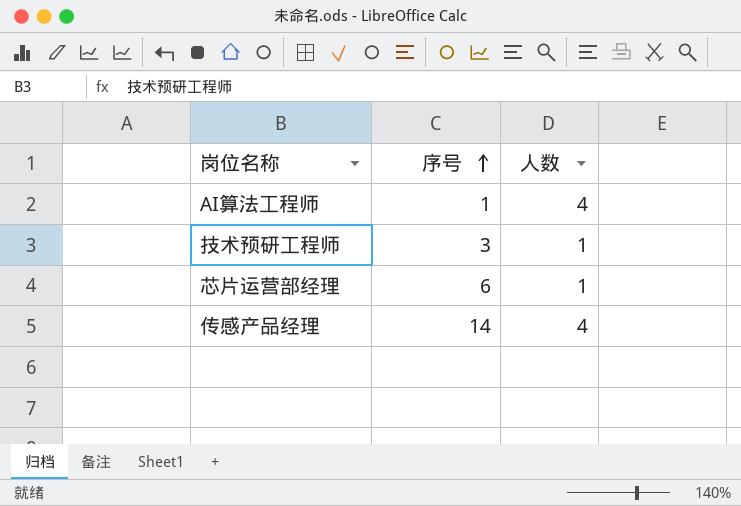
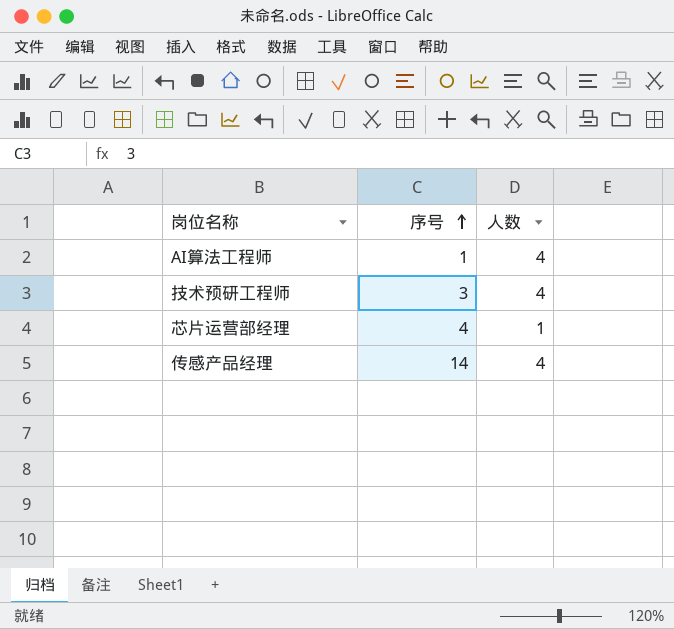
技术预研工程师 | 人数: 1 -> 4
芯片运营部经理 | 序号: 6 -> 4

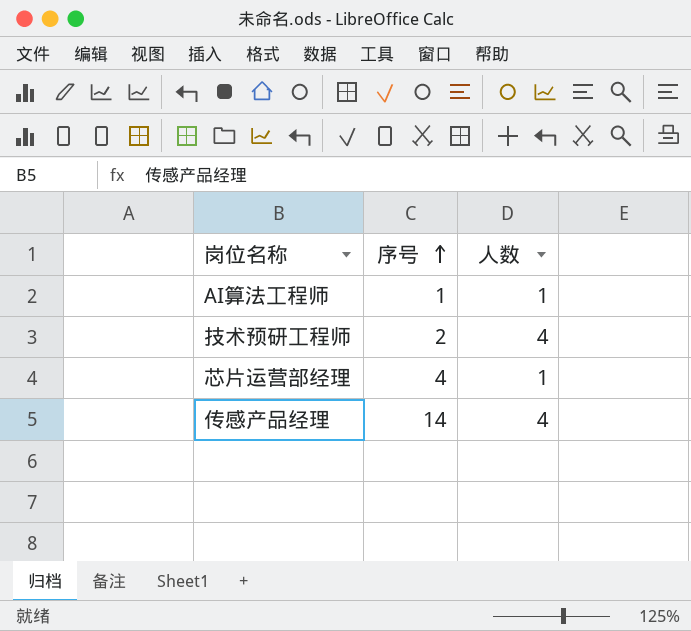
AI算法工程师 | 人数: 4 -> 1
技术预研工程师 | 序号: 3 -> 2

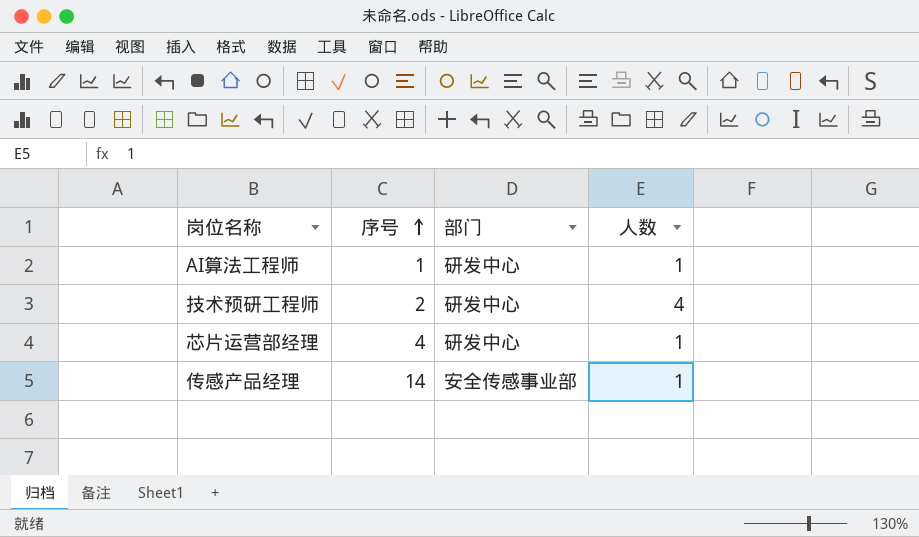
column 部门 | position: none -> 3
传感产品经理 | 人数: 4 -> 1

